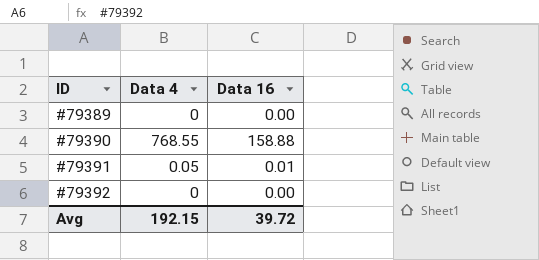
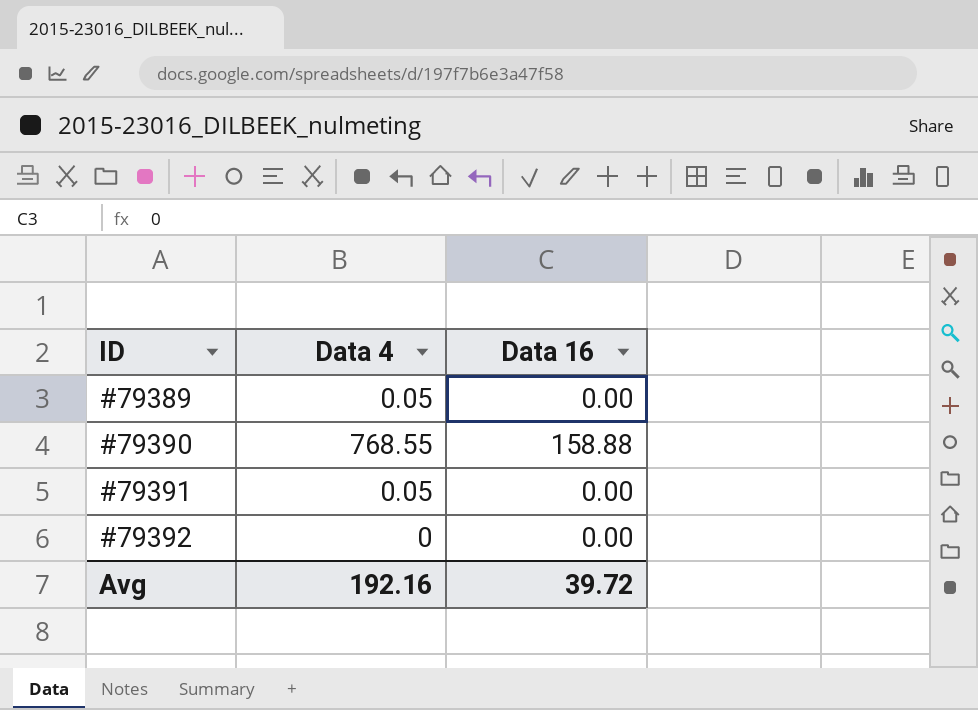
#79389 | Data 4: 0 -> 0.05
#79391 | Data 16: 0.01 -> 0.00
Avg | Data 4: 192.15 -> 192.16

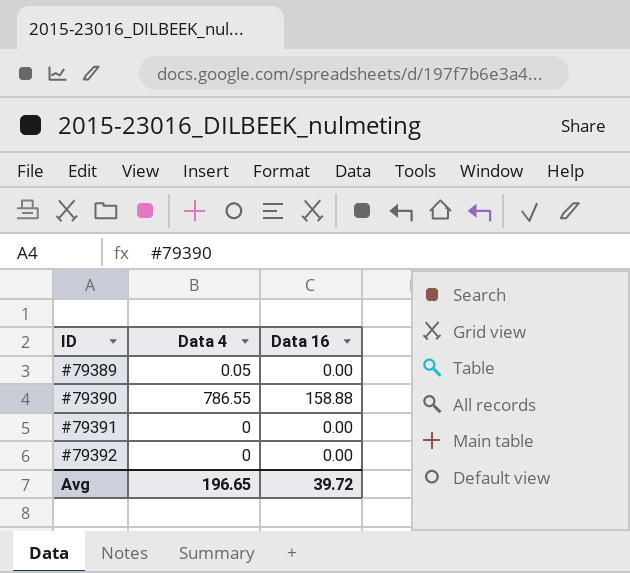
#79390 | Data 4: 768.55 -> 786.55
#79391 | Data 4: 0.05 -> 0
Avg | Data 4: 192.16 -> 196.65

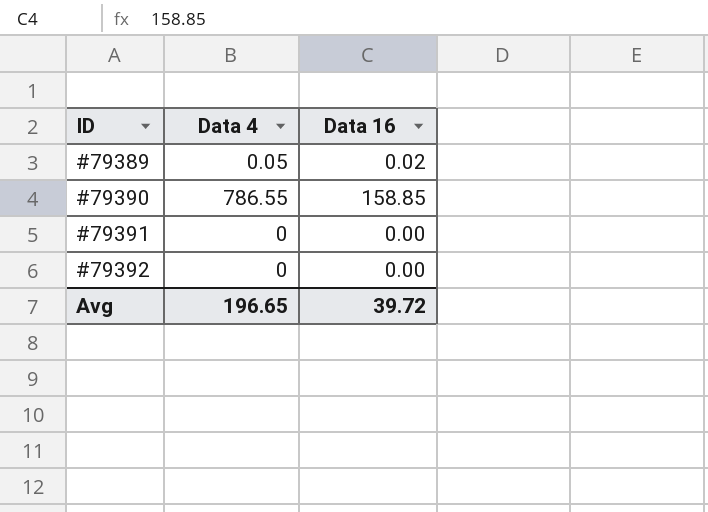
#79389 | Data 16: 0.00 -> 0.02
#79390 | Data 16: 158.88 -> 158.85

